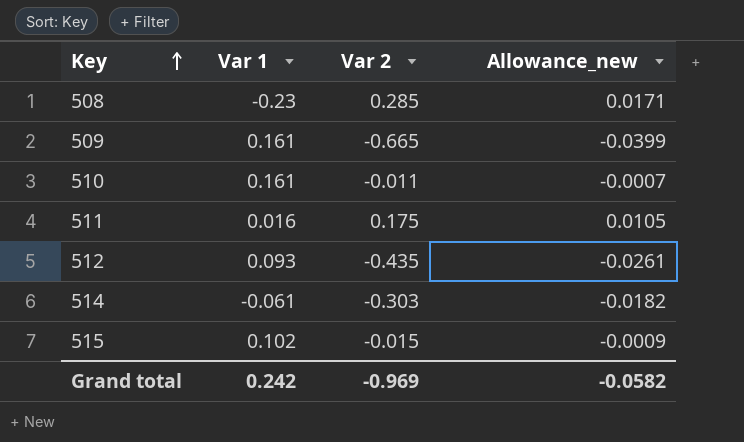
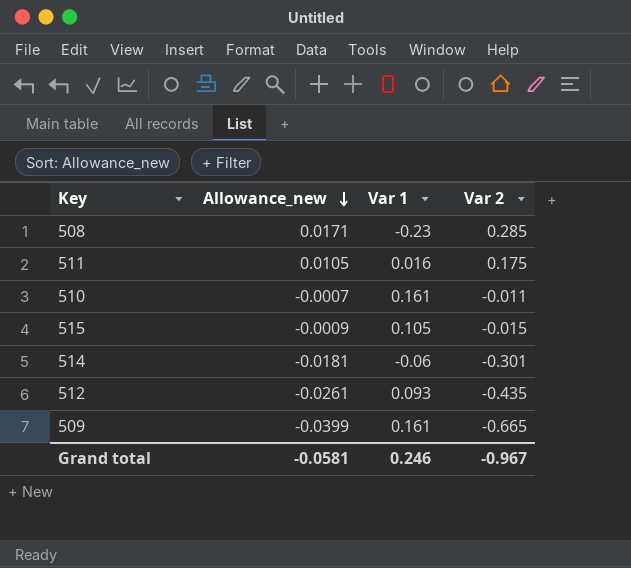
row order: Key ascending -> Allowance_new descending
column Allowance_new | position: 4 -> 2
515 | Var 1: 0.102 -> 0.105
514 | Allowance_new: -0.0182 -> -0.0181
514 | Var 1: -0.061 -> -0.06
514 | Var 2: -0.303 -> -0.301
Grand total | Allowance_new: -0.0582 -> -0.0581
Grand total | Var 1: 0.242 -> 0.246
Grand total | Var 2: -0.969 -> -0.967

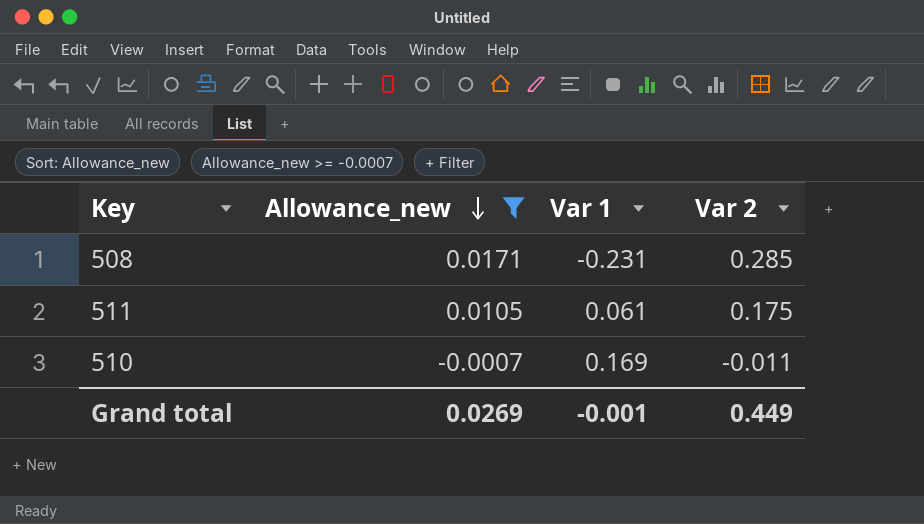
filter: none -> Allowance_new >= -0.0007
508 | Var 1: -0.23 -> -0.231
511 | Var 1: 0.016 -> 0.061
510 | Var 1: 0.161 -> 0.169
Grand total | Allowance_new: -0.0581 -> 0.0269
Grand total | Var 1: 0.246 -> -0.001
Grand total | Var 2: -0.967 -> 0.449

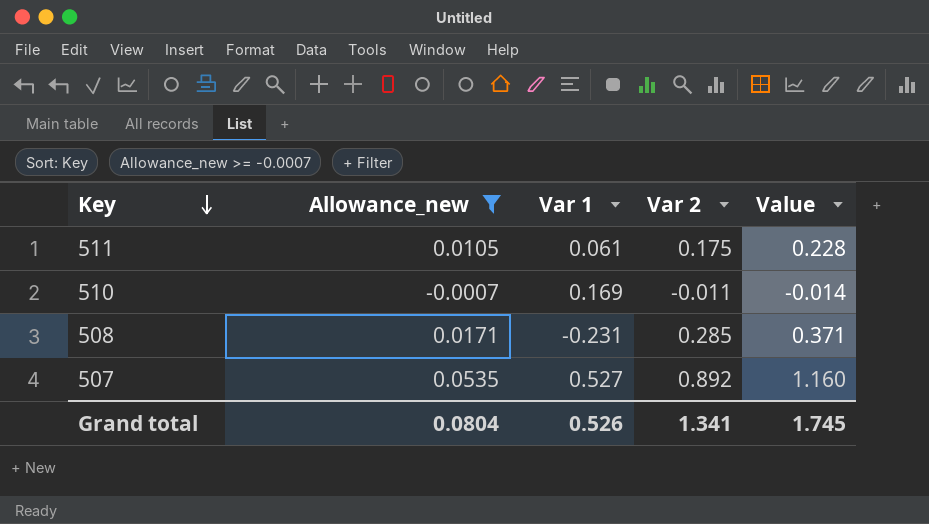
row order: Allowance_new descending -> Key descending
column Value | formula: none -> [Var 2] * 1.3
row 507: none -> 0.0535 | 0.527 | 0.892 | 1.160
Grand total | Allowance_new: 0.0269 -> 0.0804
Grand total | Var 1: -0.001 -> 0.526
Grand total | Var 2: 0.449 -> 1.341

